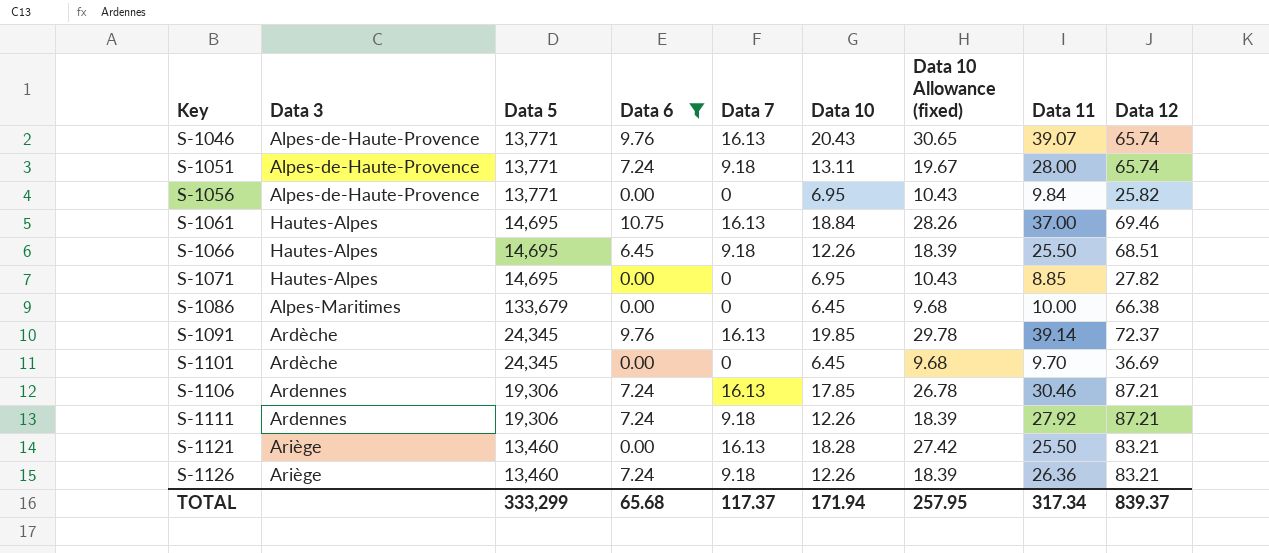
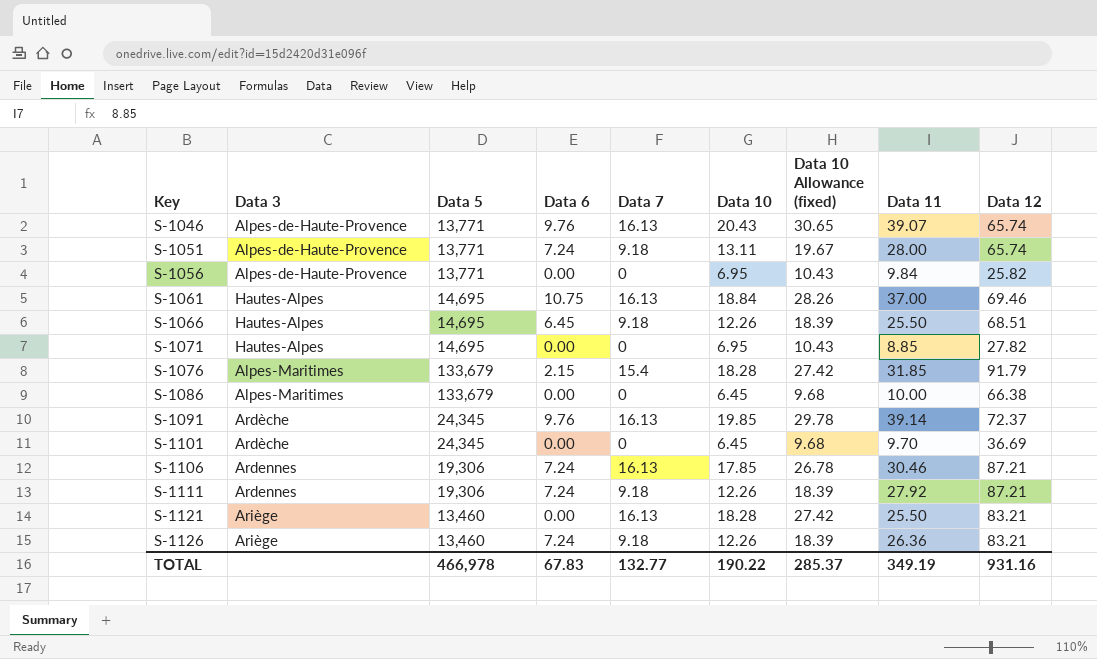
filter: Data 6 != 2.15 -> none
TOTAL | Data 5: 333,299 -> 466,978
TOTAL | Data 6: 65.68 -> 67.83
TOTAL | Data 7: 117.37 -> 132.77
TOTAL | Data 10: 171.94 -> 190.22
TOTAL | Data 10 Allowance (fixed): 257.95 -> 285.37
TOTAL | Data 11: 317.34 -> 349.19
TOTAL | Data 12: 839.37 -> 931.16

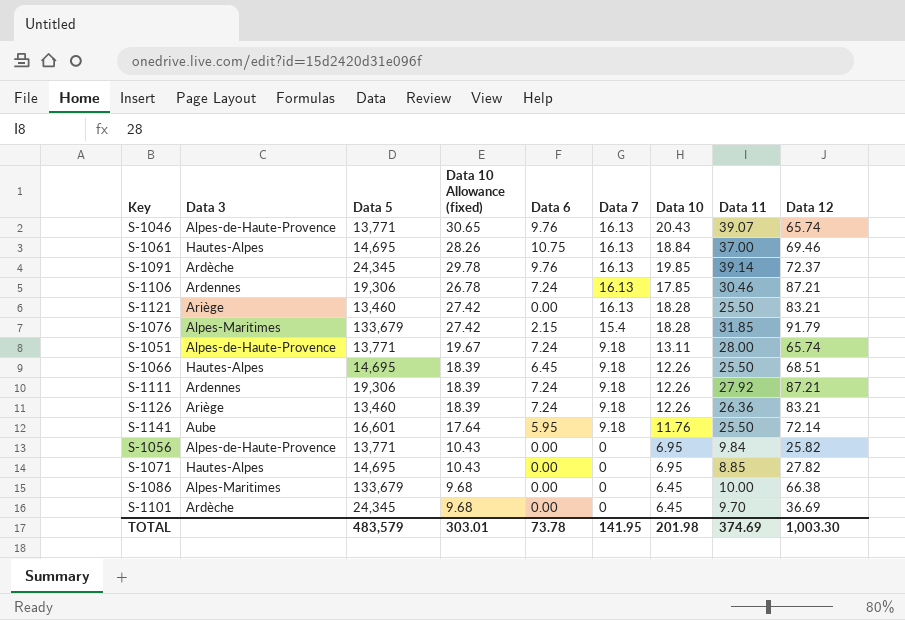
row order: Key ascending -> Data 7 descending
column Data 10 Allowance (fixed) | position: 7 -> 4
row S-1141: none -> Aube | 16,601 | 17.64 | 5.95 | 9.18 | 11.76 | 25.50 | 72.14
TOTAL | Data 5: 466,978 -> 483,579
TOTAL | Data 10 Allowance (fixed): 285.37 -> 303.01
TOTAL | Data 6: 67.83 -> 73.78
TOTAL | Data 7: 132.77 -> 141.95
TOTAL | Data 10: 190.22 -> 201.98
TOTAL | Data 11: 349.19 -> 374.69
TOTAL | Data 12: 931.16 -> 1,003.30

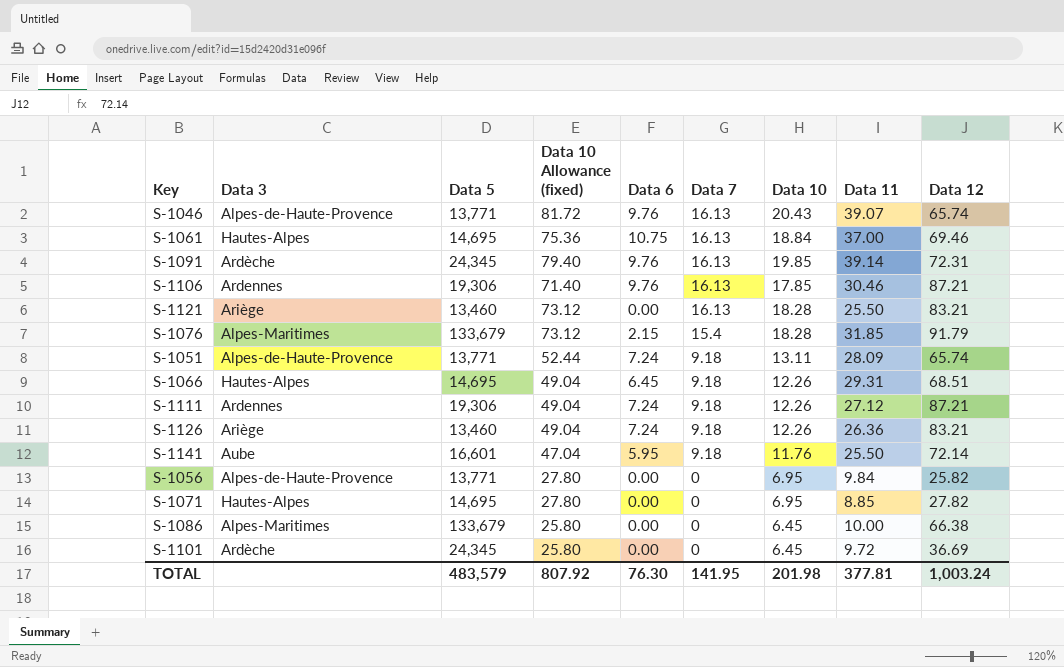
column Data 10 Allowance (fixed) | formula: [Data 10] * 1.5 -> [Data 10] * 4
S-1091 | Data 12: 72.37 -> 72.31
S-1106 | Data 6: 7.24 -> 9.76
S-1051 | Data 11: 28.00 -> 28.09
S-1066 | Data 11: 25.50 -> 29.31
S-1111 | Data 11: 27.92 -> 27.12
S-1101 | Data 11: 9.70 -> 9.72
TOTAL | Data 10 Allowance (fixed): 303.01 -> 807.92
TOTAL | Data 6: 73.78 -> 76.30
TOTAL | Data 11: 374.69 -> 377.81
TOTAL | Data 12: 1,003.30 -> 1,003.24

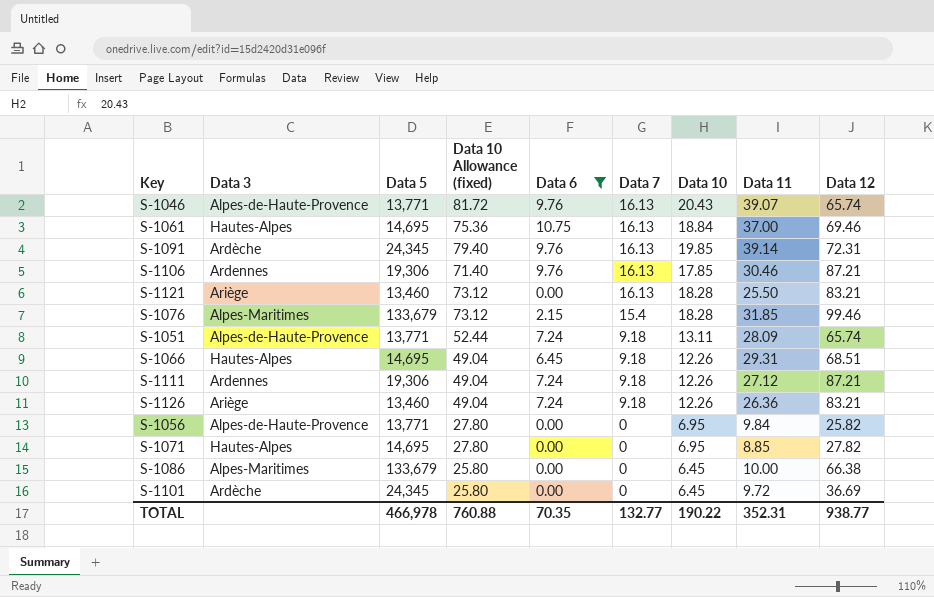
filter: none -> Data 6 != 5.95
S-1076 | Data 12: 91.79 -> 99.46
TOTAL | Data 5: 483,579 -> 466,978
TOTAL | Data 10 Allowance (fixed): 807.92 -> 760.88
TOTAL | Data 6: 76.30 -> 70.35
TOTAL | Data 7: 141.95 -> 132.77
TOTAL | Data 10: 201.98 -> 190.22
TOTAL | Data 11: 377.81 -> 352.31
TOTAL | Data 12: 1,003.24 -> 938.77

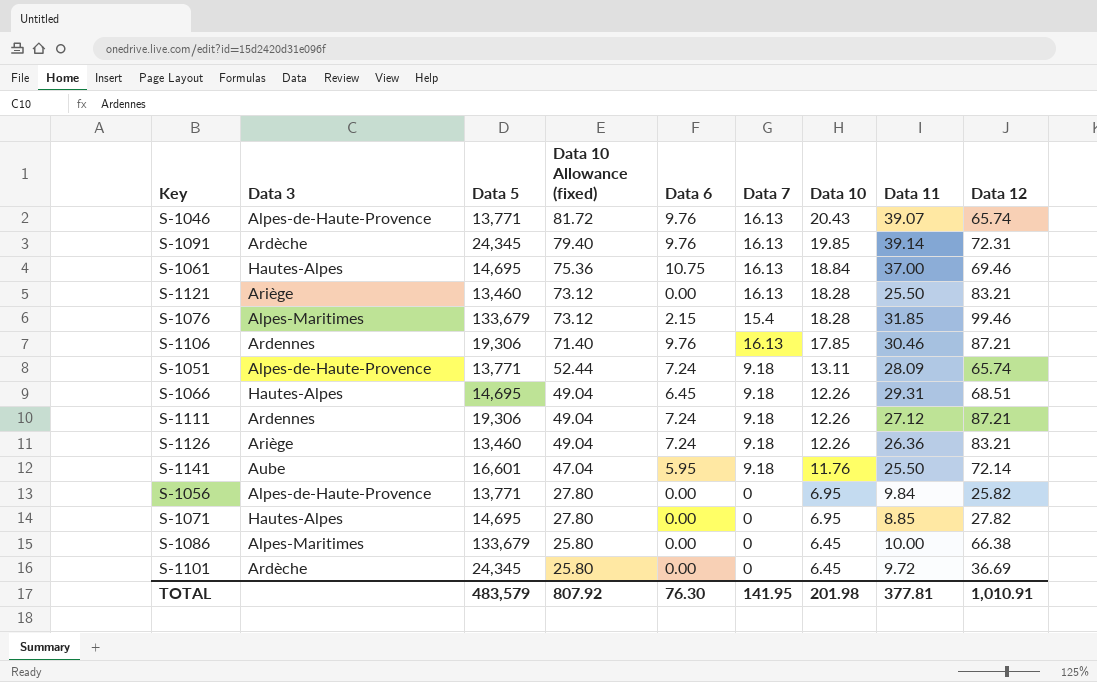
filter: Data 6 != 5.95 -> none
row order: Data 7 descending -> Data 10 Allowance (fixed) descending
TOTAL | Data 5: 466,978 -> 483,579
TOTAL | Data 10 Allowance (fixed): 760.88 -> 807.92
TOTAL | Data 6: 70.35 -> 76.30
TOTAL | Data 7: 132.77 -> 141.95
TOTAL | Data 10: 190.22 -> 201.98
TOTAL | Data 11: 352.31 -> 377.81
TOTAL | Data 12: 938.77 -> 1,010.91

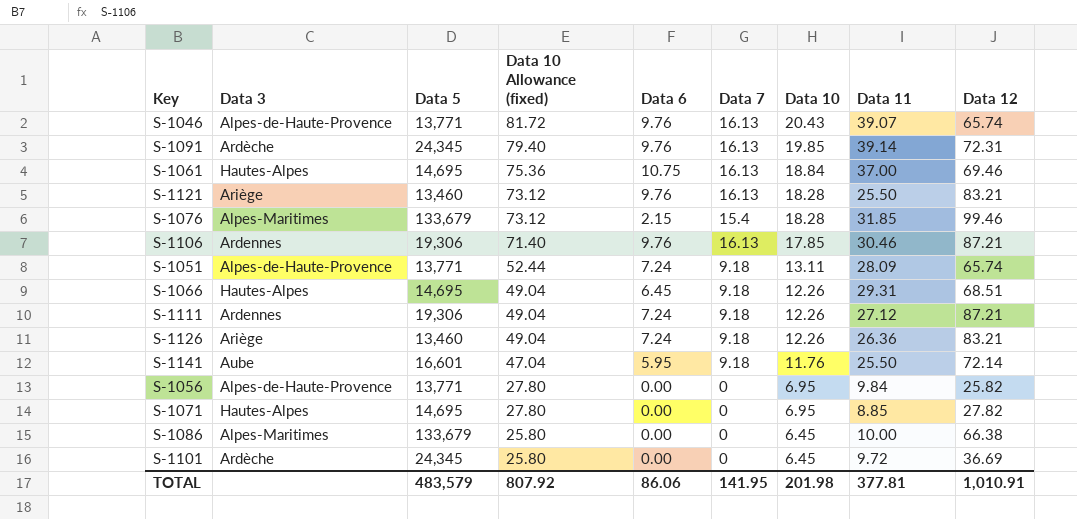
S-1121 | Data 6: 0.00 -> 9.76
TOTAL | Data 6: 76.30 -> 86.06

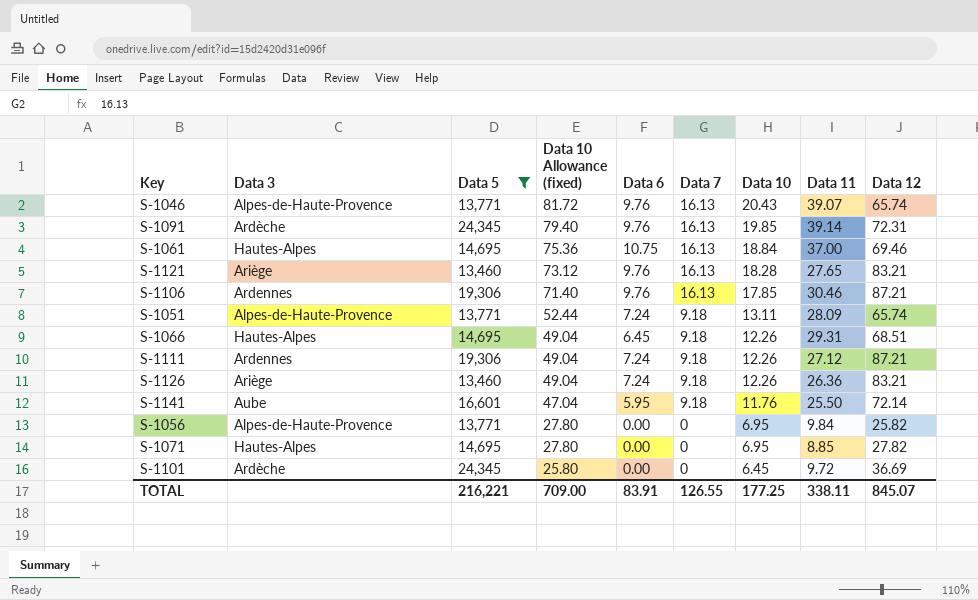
filter: none -> Data 5 != 133,679
S-1121 | Data 11: 25.50 -> 27.65
TOTAL | Data 5: 483,579 -> 216,221
TOTAL | Data 10 Allowance (fixed): 807.92 -> 709.00
TOTAL | Data 6: 86.06 -> 83.91
TOTAL | Data 7: 141.95 -> 126.55
TOTAL | Data 10: 201.98 -> 177.25
TOTAL | Data 11: 377.81 -> 338.11
TOTAL | Data 12: 1,010.91 -> 845.07

